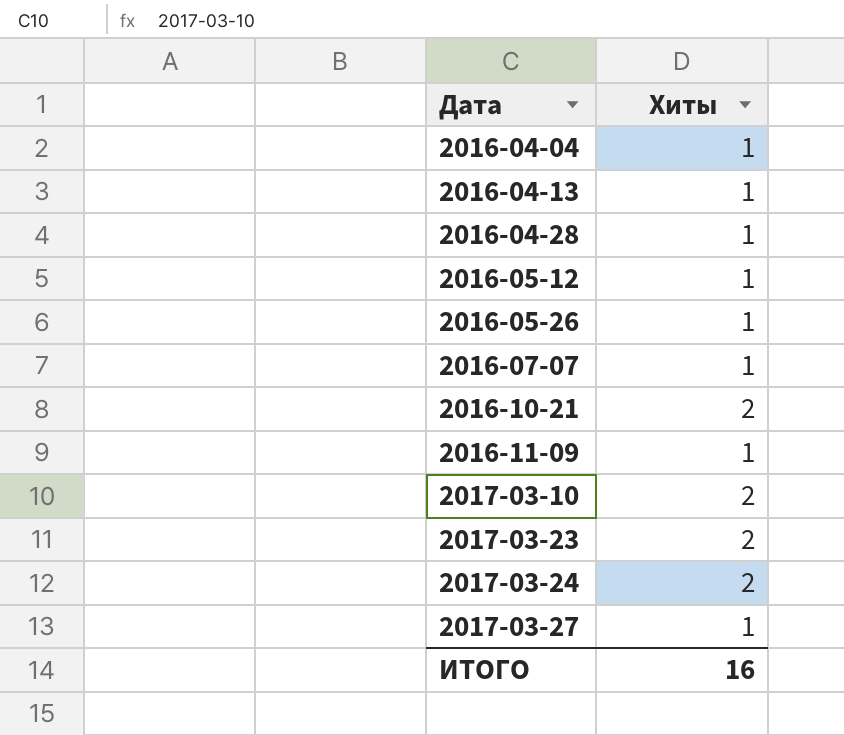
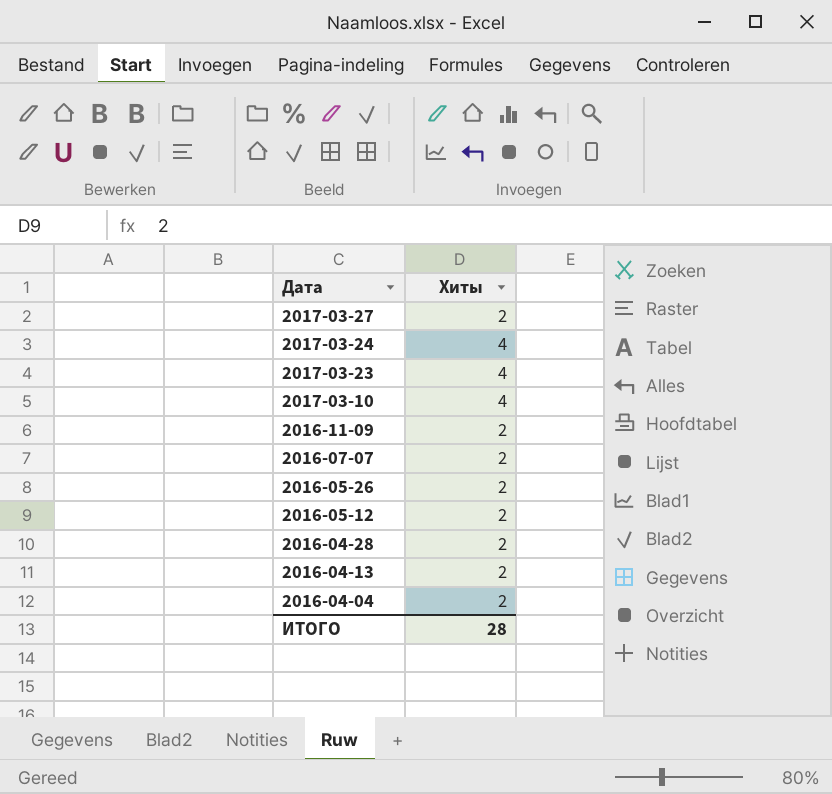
row order: Дата ascending -> Дата descending
row 2016-10-21: 2 -> none
2017-03-27 | Хиты: 1 -> 2
2017-03-24 | Хиты: 2 -> 4
2017-03-23 | Хиты: 2 -> 4
2017-03-10 | Хиты: 2 -> 4
2016-11-09 | Хиты: 1 -> 2
2016-07-07 | Хиты: 1 -> 2
2016-05-26 | Хиты: 1 -> 2
2016-05-12 | Хиты: 1 -> 2
2016-04-28 | Хиты: 1 -> 2
2016-04-13 | Хиты: 1 -> 2
2016-04-04 | Хиты: 1 -> 2
ИТОГО | Хиты: 16 -> 28

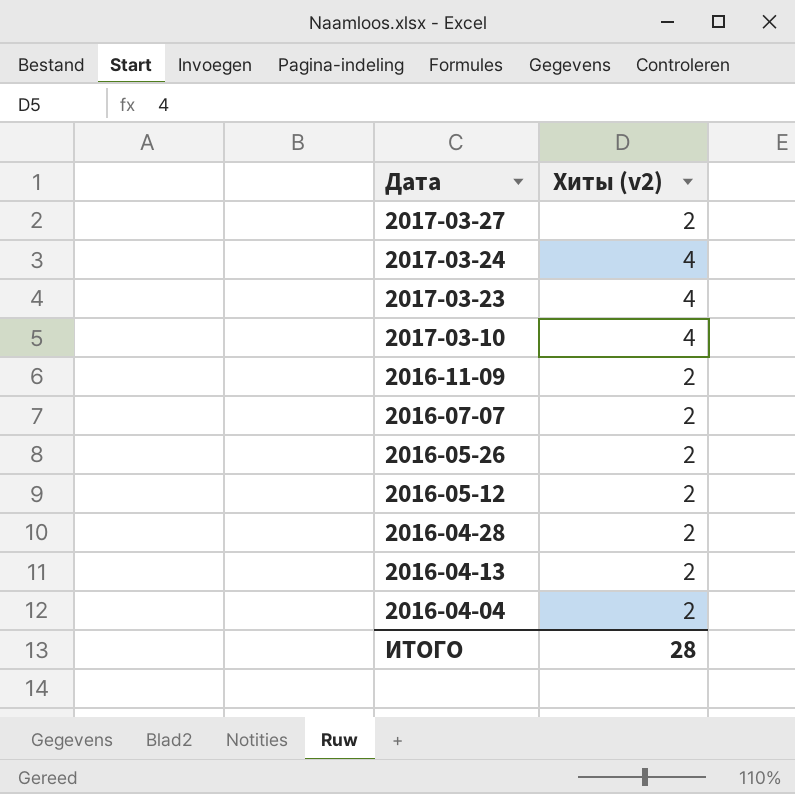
column name: Хиты -> Хиты (v2)

